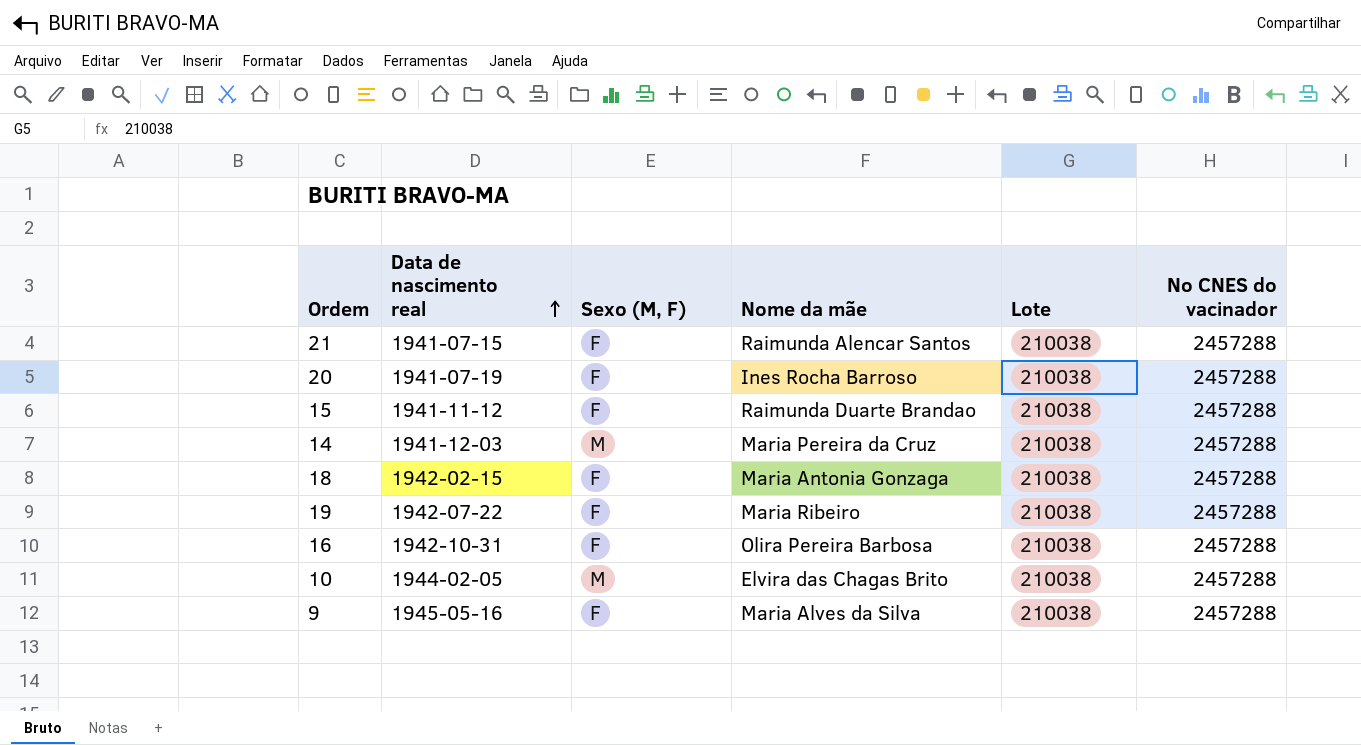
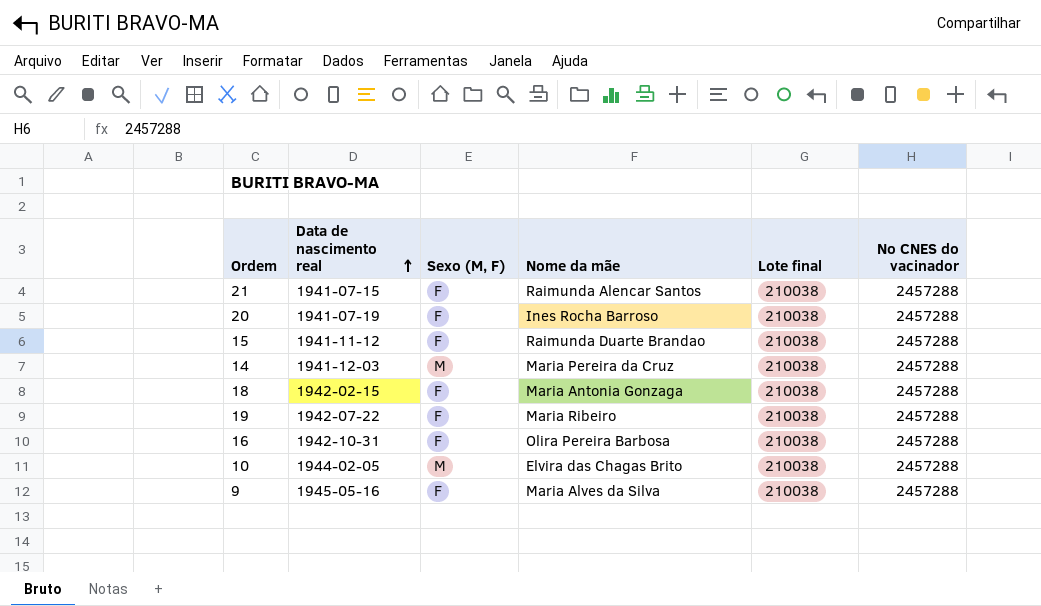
column name: Lote -> Lote final

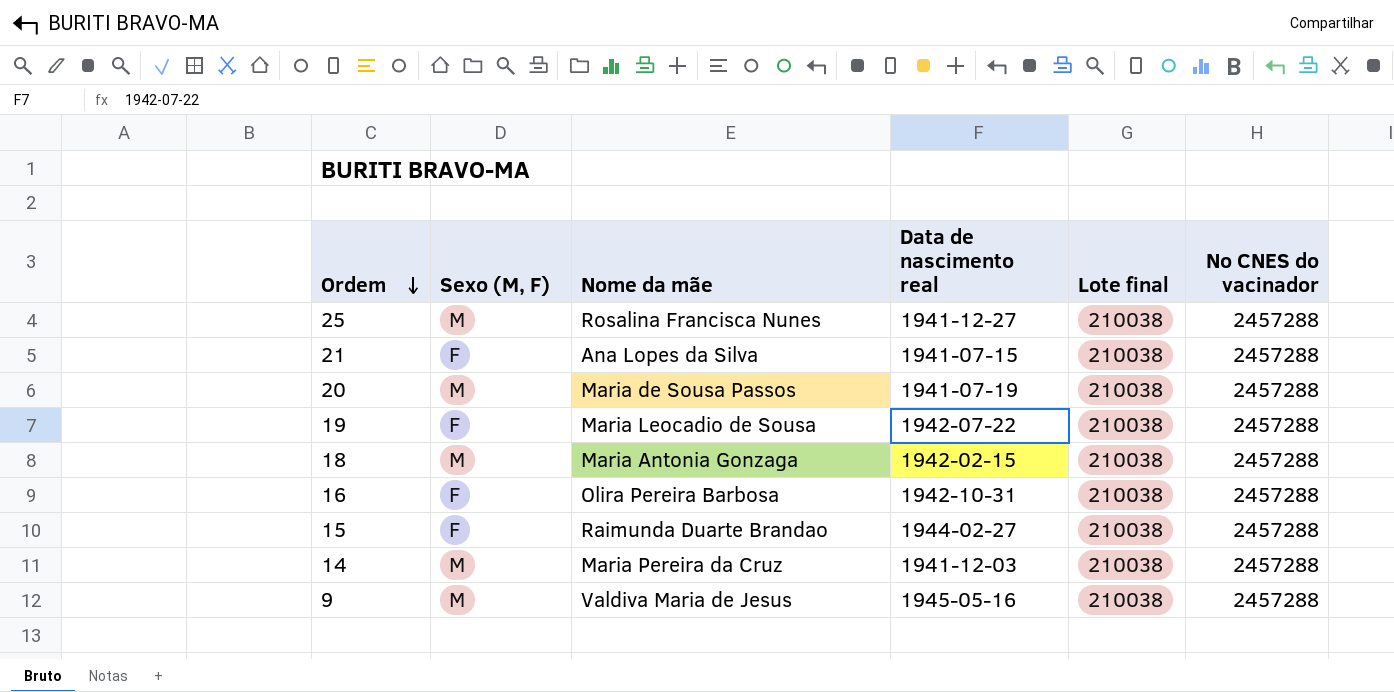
row order: Data de nascimento real ascending -> Ordem descending
column Data de nascimento real | position: 2 -> 4
row 10: 1944-02-05 | M | Elvira das Chagas Brito | 210038 | 2457288 -> none
row 25: none -> M | Rosalina Francisca Nunes | 1941-12-27 | 210038 | 2457288
21 | Nome da mãe: Raimunda Alencar Santos -> Ana Lopes da Silva
20 | Sexo (M, F): F -> M
20 | Nome da mãe: Ines Rocha Barroso -> Maria de Sousa Passos
19 | Nome da mãe: Maria Ribeiro -> Maria Leocadio de Sousa
18 | Sexo (M, F): F -> M
15 | Data de nascimento real: 1941-11-12 -> 1944-02-27
9 | Sexo (M, F): F -> M
9 | Nome da mãe: Maria Alves da Silva -> Valdiva Maria de Jesus

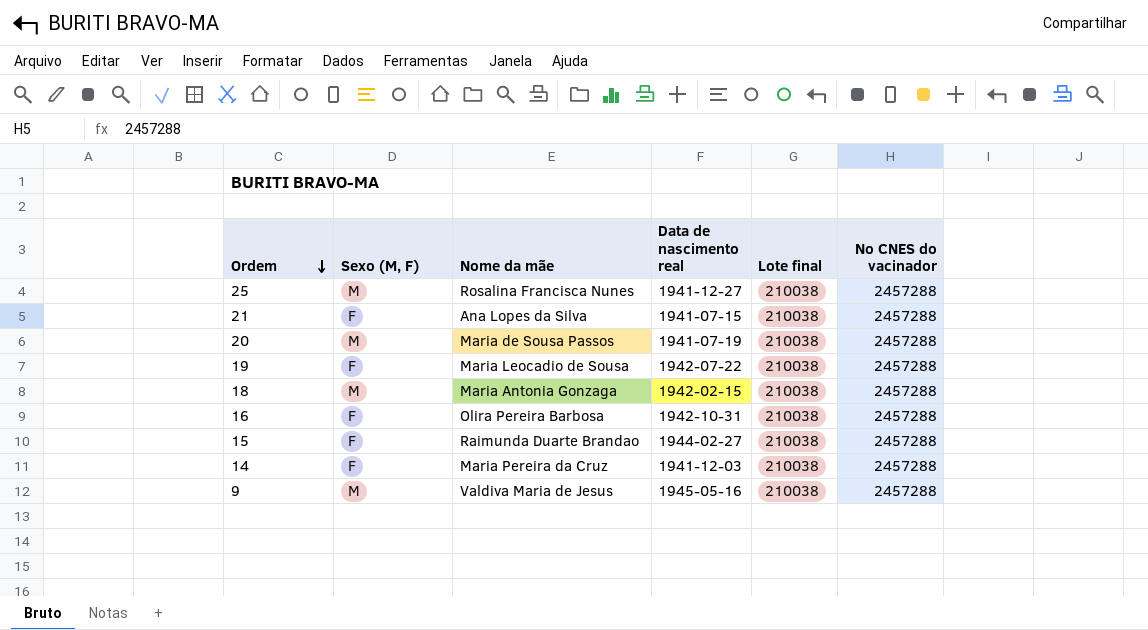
14 | Sexo (M, F): M -> F

